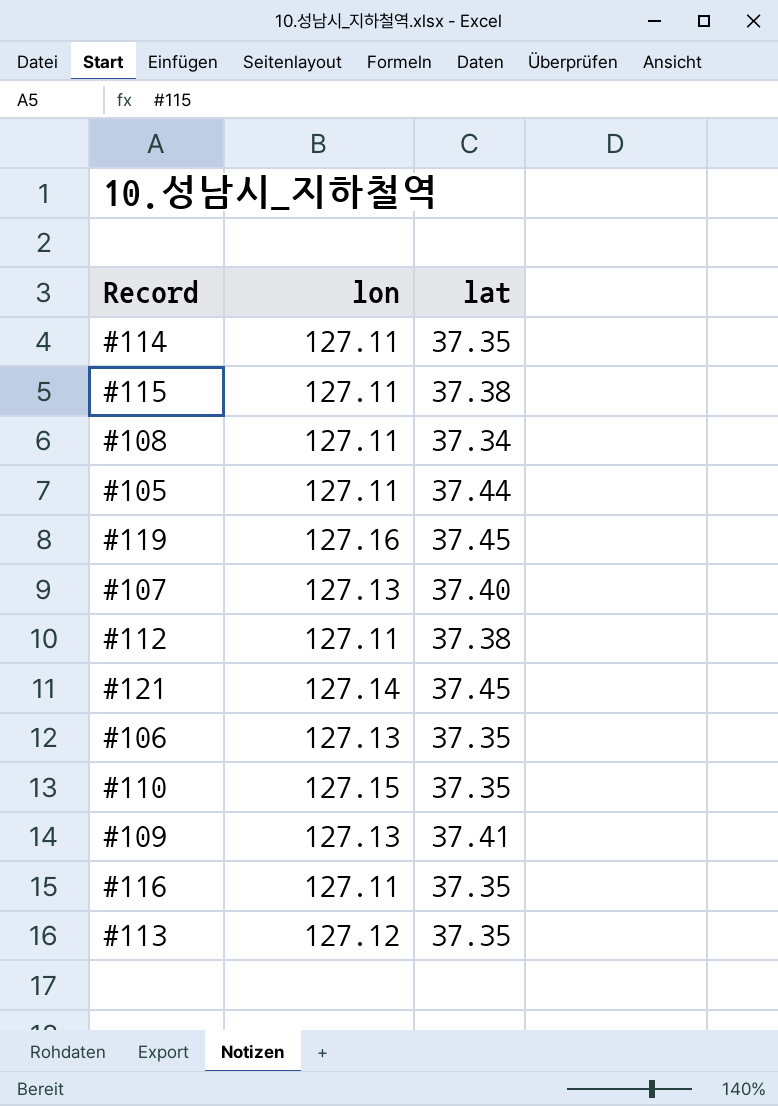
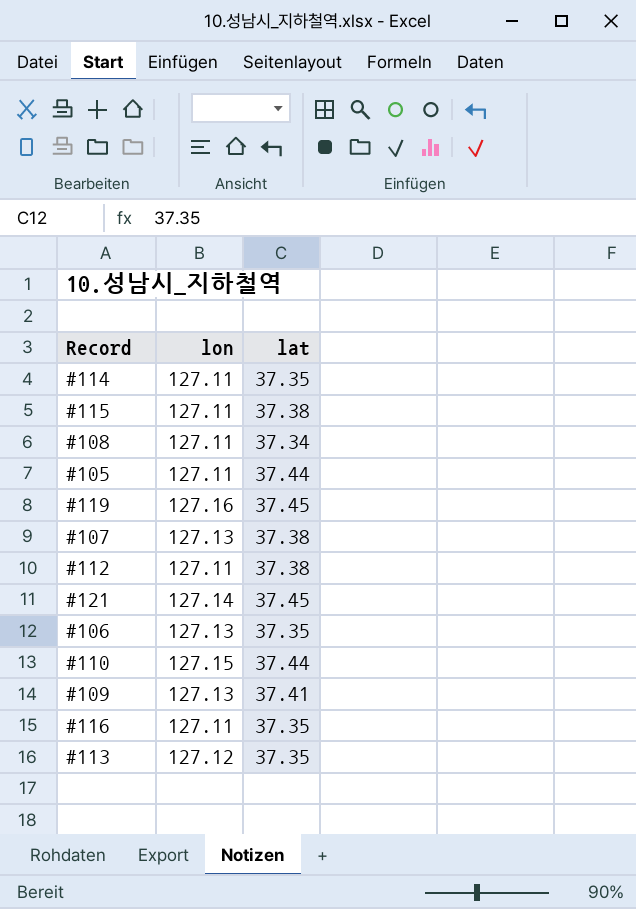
#107 | lat: 37.40 -> 37.38
#110 | lat: 37.35 -> 37.44

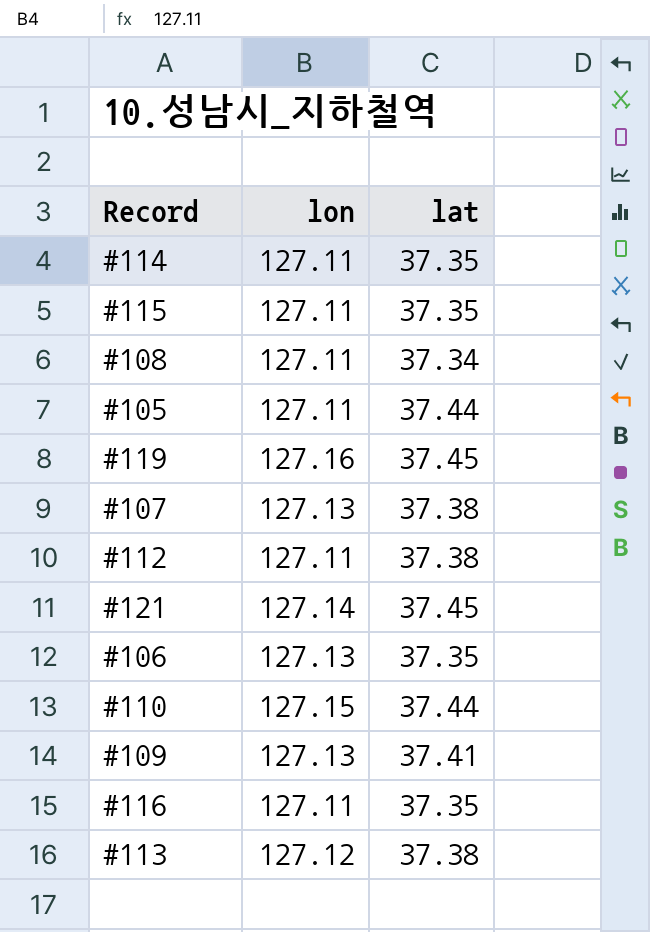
#115 | lat: 37.38 -> 37.35
#113 | lat: 37.35 -> 37.38

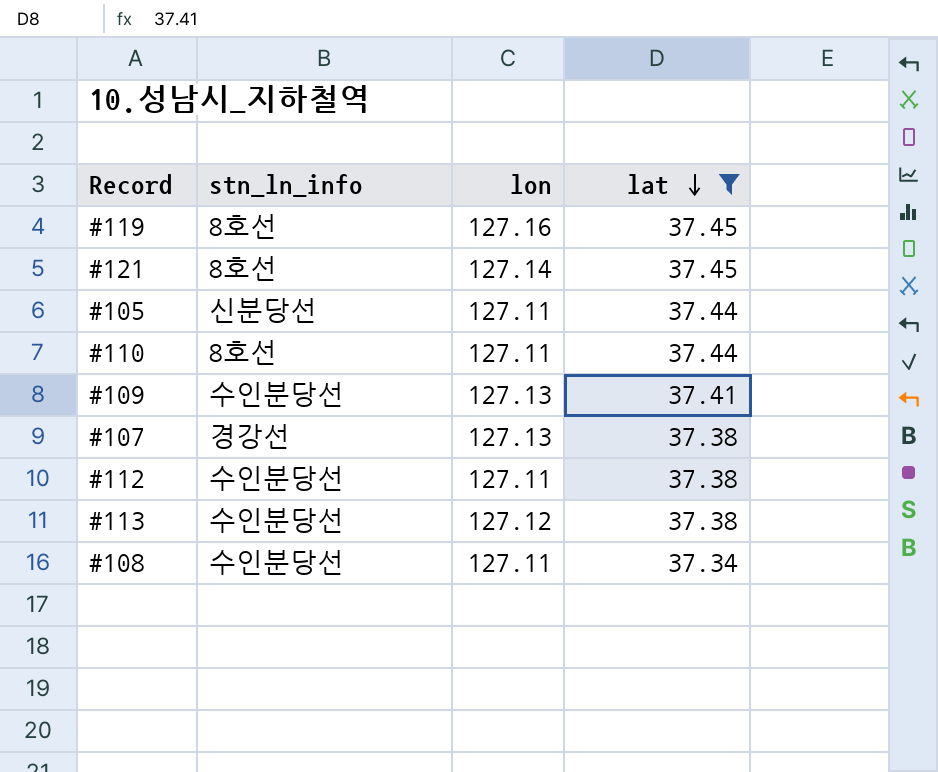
filter: none -> lat != 37.35
row order: none -> lat descending
column stn_ln_info | position: none -> 2
#110 | lon: 127.15 -> 127.11

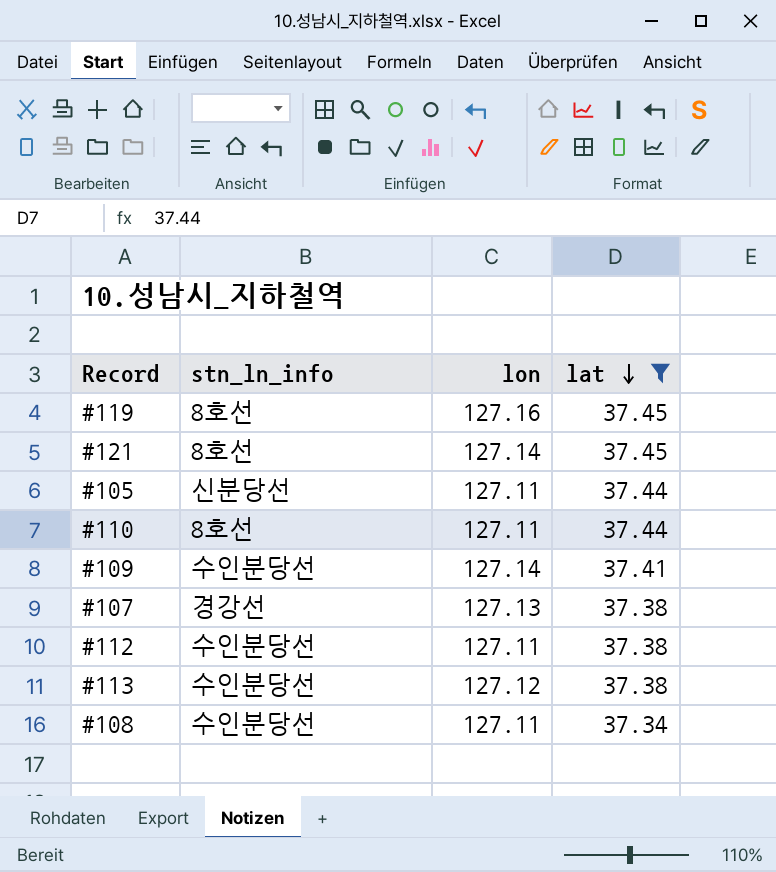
#109 | lon: 127.13 -> 127.14

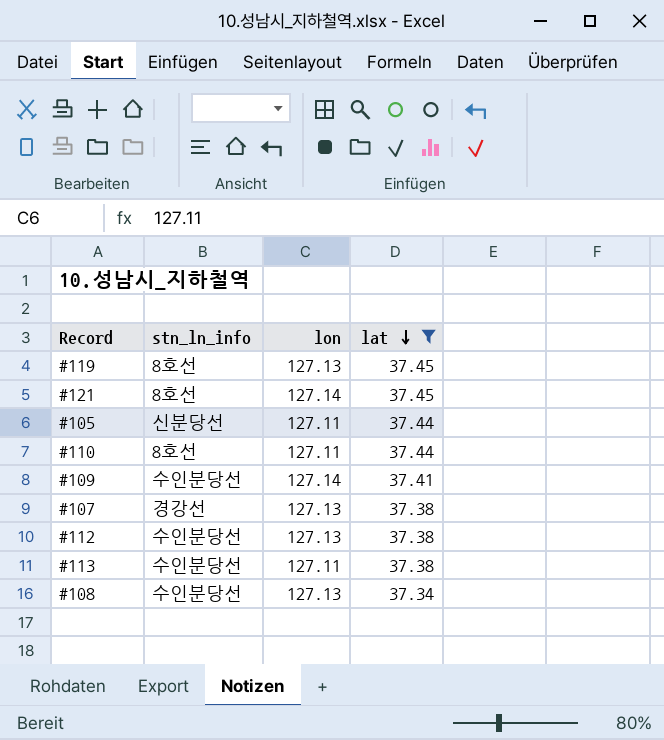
#119 | lon: 127.16 -> 127.13
#112 | lon: 127.11 -> 127.13
#113 | lon: 127.12 -> 127.11
#108 | lon: 127.11 -> 127.13

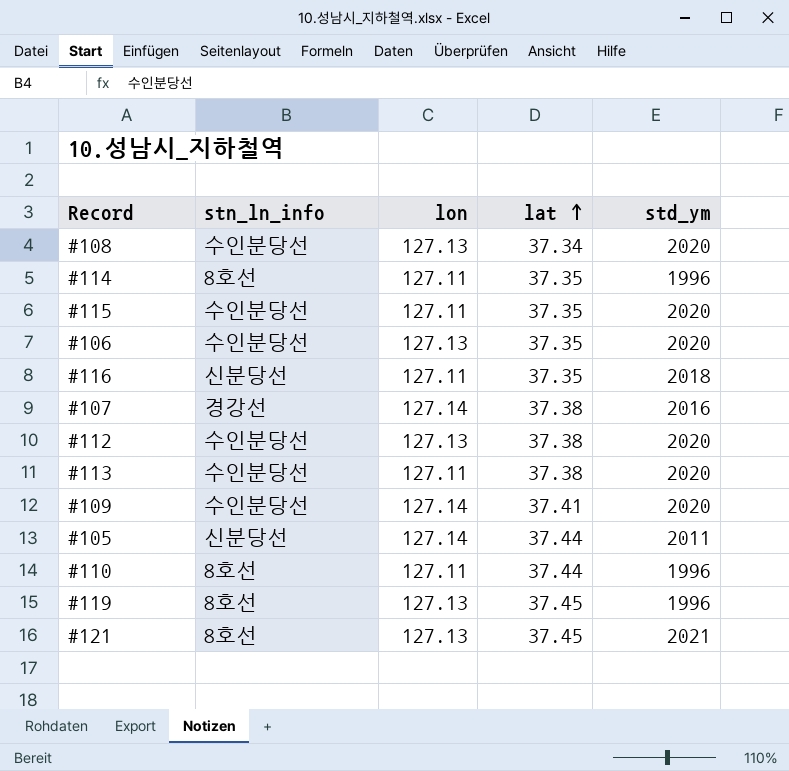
filter: lat != 37.35 -> none
row order: lat descending -> lat ascending
column std_ym | position: none -> 5
#107 | lon: 127.13 -> 127.14
#105 | lon: 127.11 -> 127.14
#121 | lon: 127.14 -> 127.13

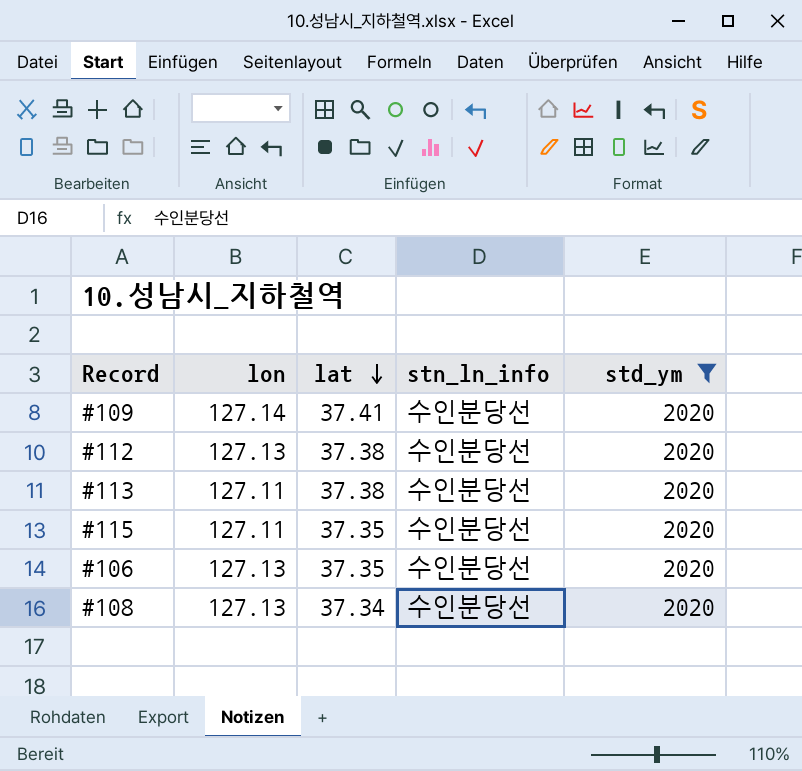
filter: none -> std_ym = 2020
row order: lat ascending -> lat descending
column stn_ln_info | position: 2 -> 4

